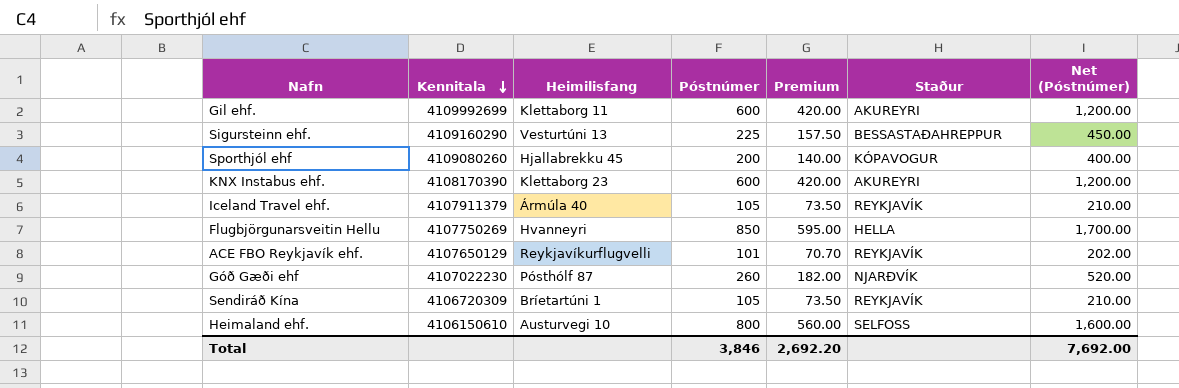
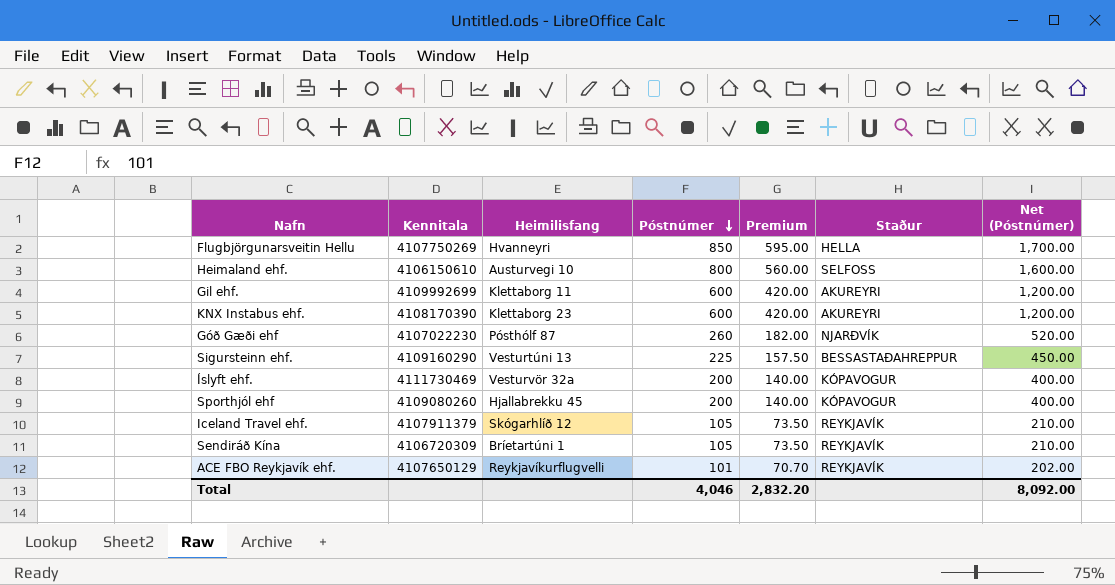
row order: Kennitala descending -> Póstnúmer descending
row Íslyft ehf.: none -> 4111730469 | Vesturvör 32a | 200 | 140.00 | KÓPAVOGUR | 400.00
Iceland Travel ehf. | Heimilisfang: Ármúla 40 -> Skógarhlíð 12
Total | Póstnúmer: 3,846 -> 4,046
Total | Premium: 2,692.20 -> 2,832.20
Total | Net (Póstnúmer): 7,692.00 -> 8,092.00

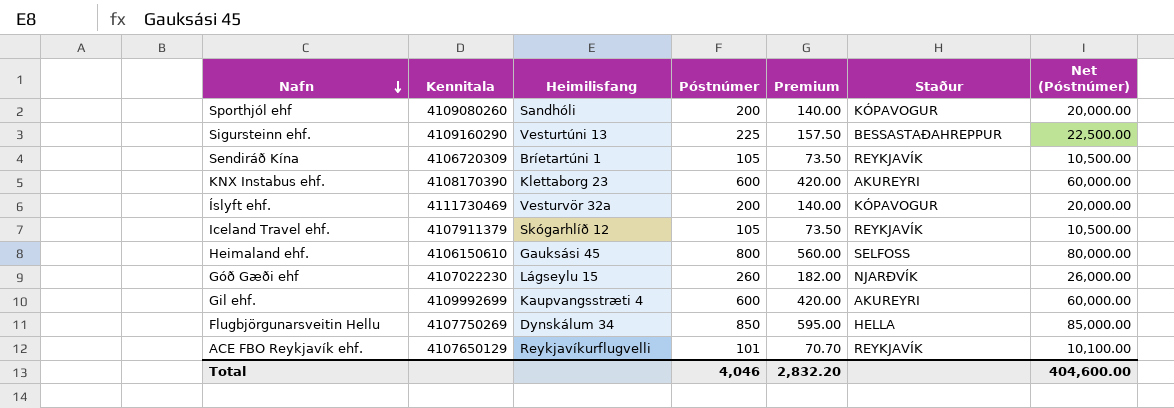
row order: Póstnúmer descending -> Nafn descending
column Net (Póstnúmer) | formula: [Póstnúmer] * 2 -> [Póstnúmer] * 100
Sporthjól ehf | Heimilisfang: Hjallabrekku 45 -> Sandhóli
Heimaland ehf. | Heimilisfang: Austurvegi 10 -> Gauksási 45
Góð Gæði ehf | Heimilisfang: Pósthólf 87 -> Lágseylu 15
Gil ehf. | Heimilisfang: Klettaborg 11 -> Kaupvangsstræti 4
Flugbjörgunarsveitin Hellu | Heimilisfang: Hvanneyri -> Dynskálum 34
Total | Net (Póstnúmer): 8,092.00 -> 404,600.00

